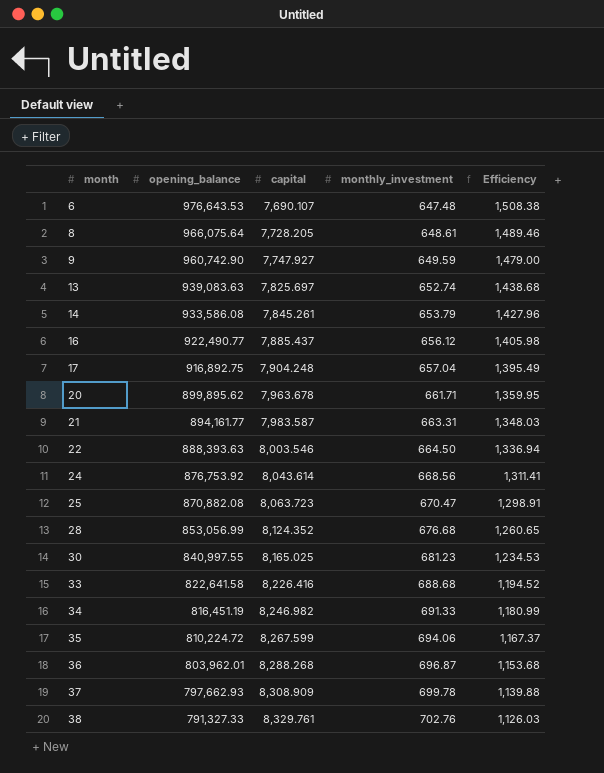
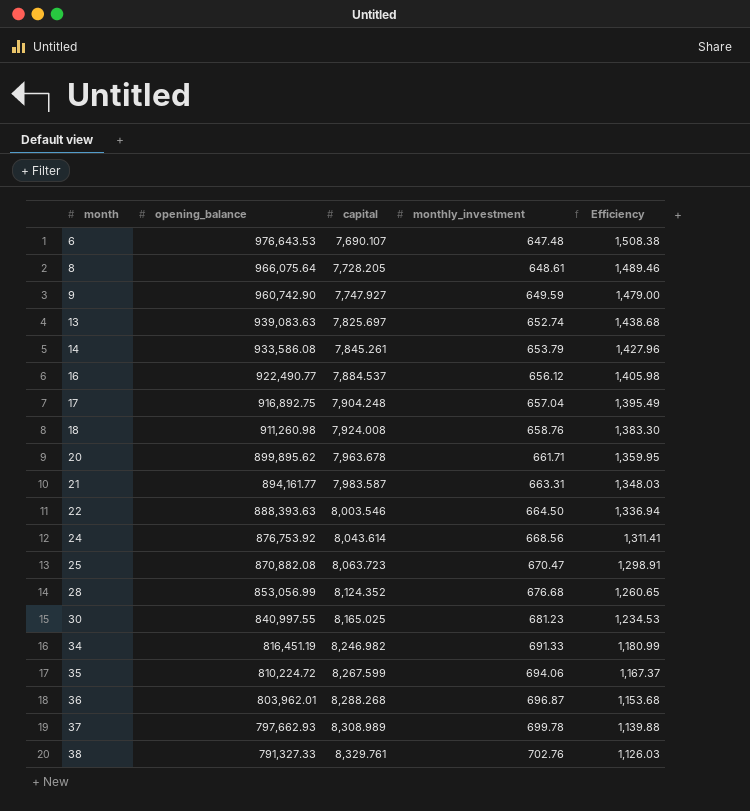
row 33: 822,641.58 | 8,226.416 | 688.68 | 1,194.52 -> none
16 | capital: 7,885.437 -> 7,884.537
row 18: none -> 911,260.98 | 7,924.008 | 658.76 | 1,383.30
37 | capital: 8,308.909 -> 8,308.989

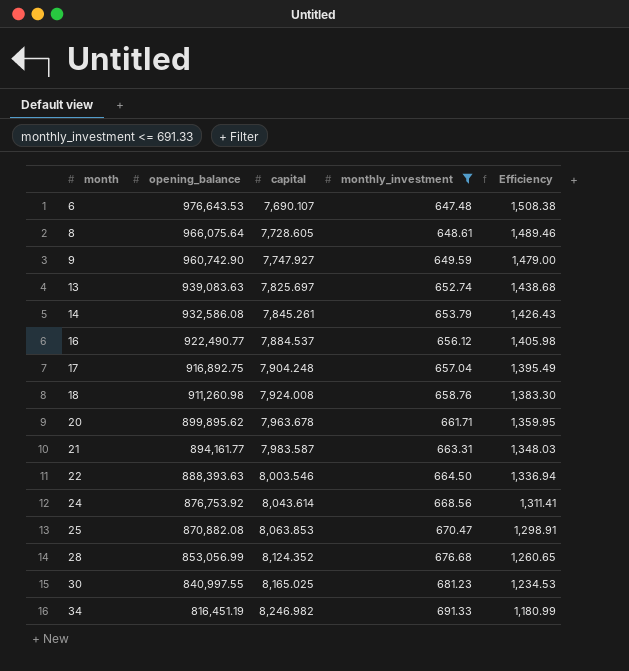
filter: none -> monthly_investment <= 691.33
8 | capital: 7,728.205 -> 7,728.605
14 | opening_balance: 933,586.08 -> 932,586.08
14 | Efficiency: 1,427.96 -> 1,426.43
25 | capital: 8,063.723 -> 8,063.853

